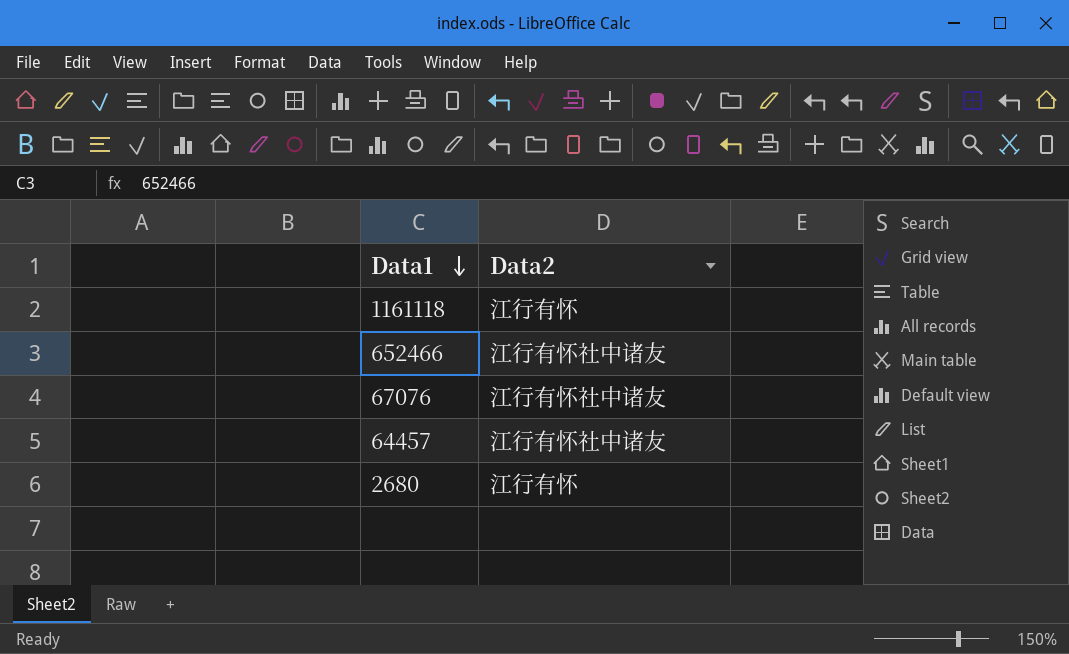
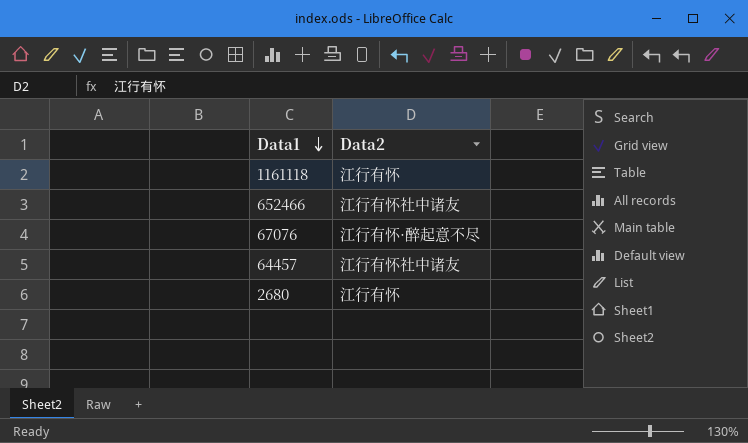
67076 | Data2: 江行有怀社中诸友 -> 江行有怀·醉起意不尽

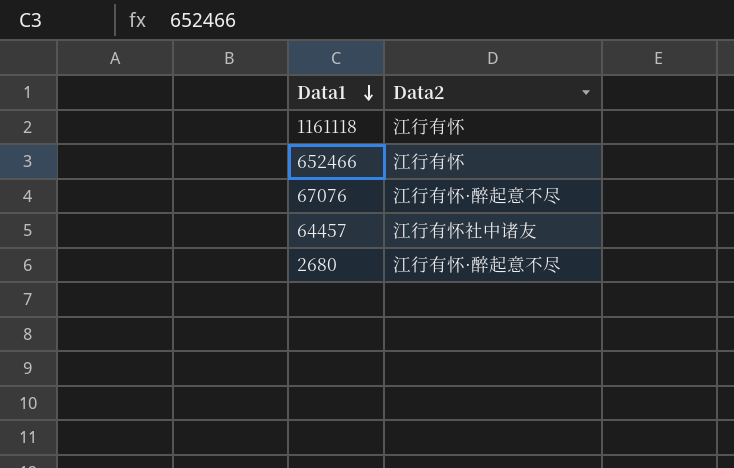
652466 | Data2: 江行有怀社中诸友 -> 江行有怀
2680 | Data2: 江行有怀 -> 江行有怀·醉起意不尽

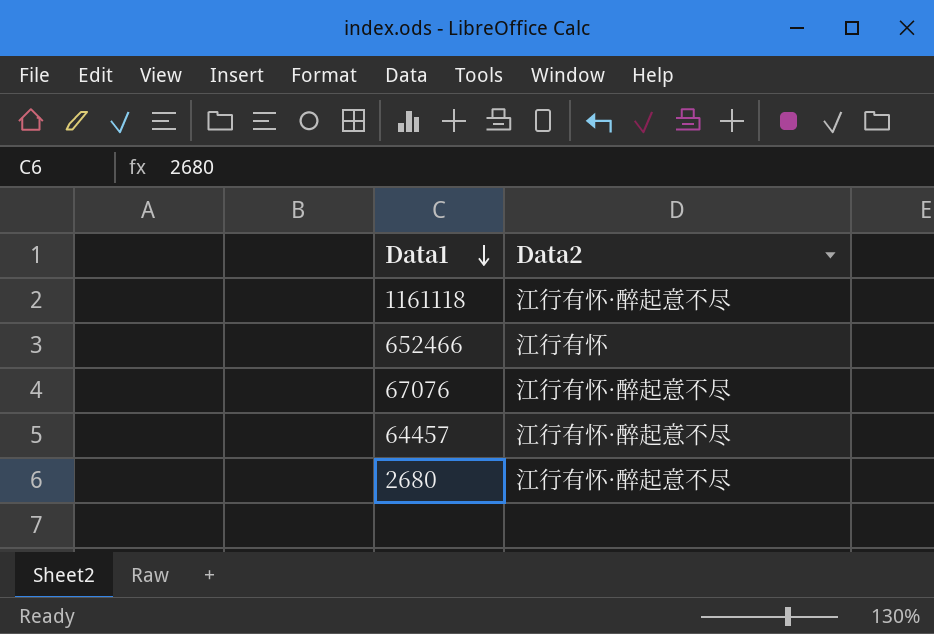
1161118 | Data2: 江行有怀 -> 江行有怀·醉起意不尽
64457 | Data2: 江行有怀社中诸友 -> 江行有怀·醉起意不尽

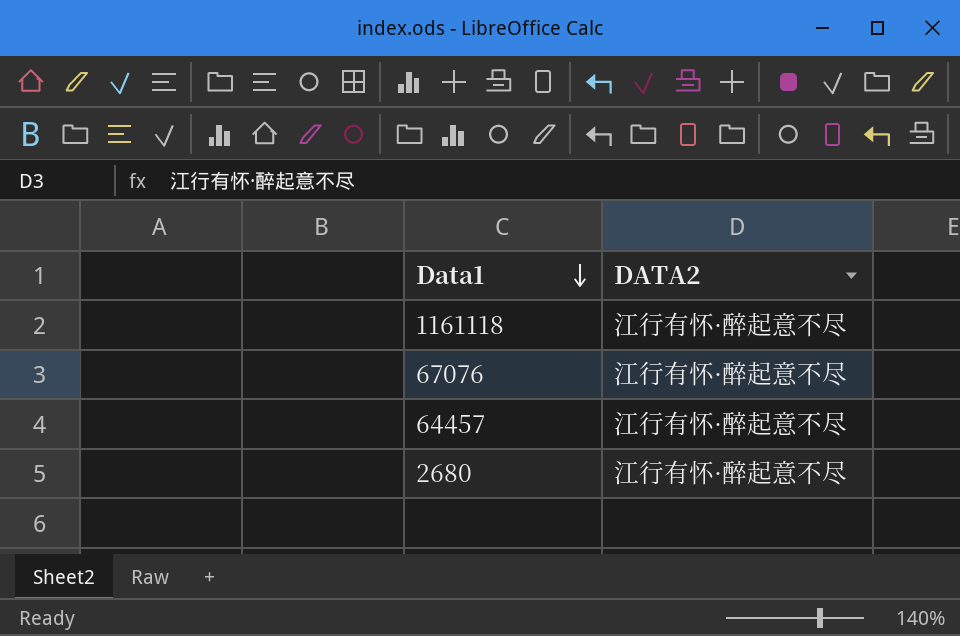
column name: Data2 -> DATA2
row 652466: 江行有怀 -> none

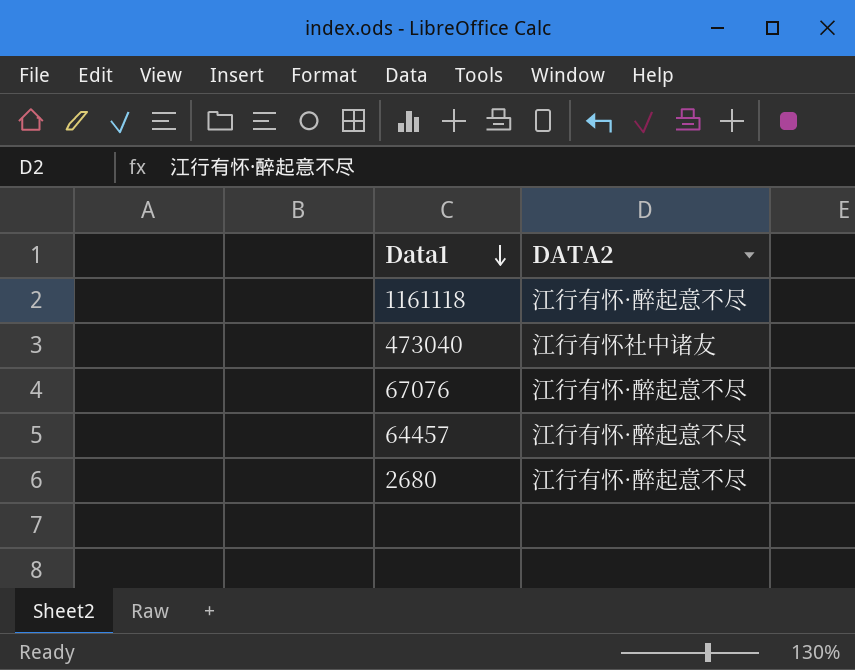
row 473040: none -> 江行有怀社中诸友

